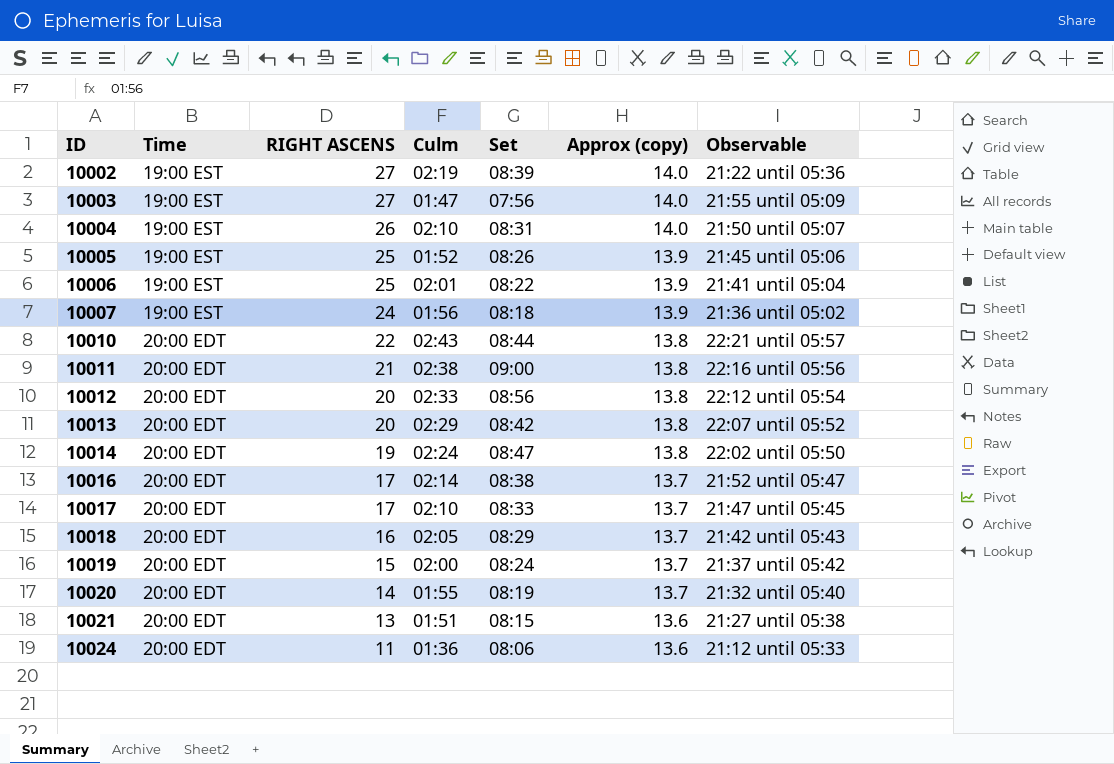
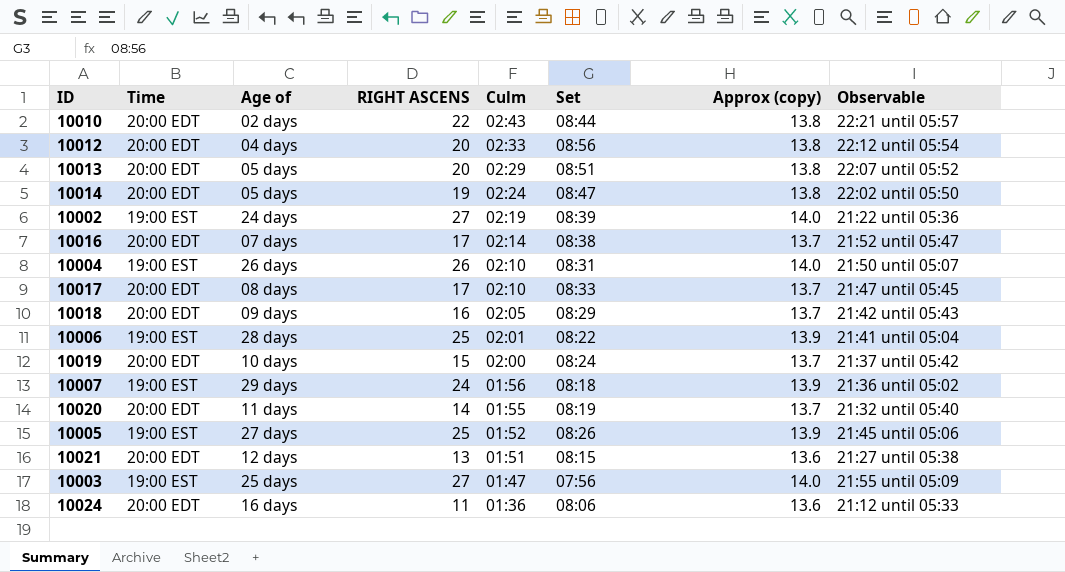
row order: ID ascending -> Culm descending
column Age of | position: none -> 3
row 10011: 20:00 EDT | 21 | 02:38 | 09:00 | 13.8 | 22:16 until 05:56 -> none
10013 | Set: 08:42 -> 08:51

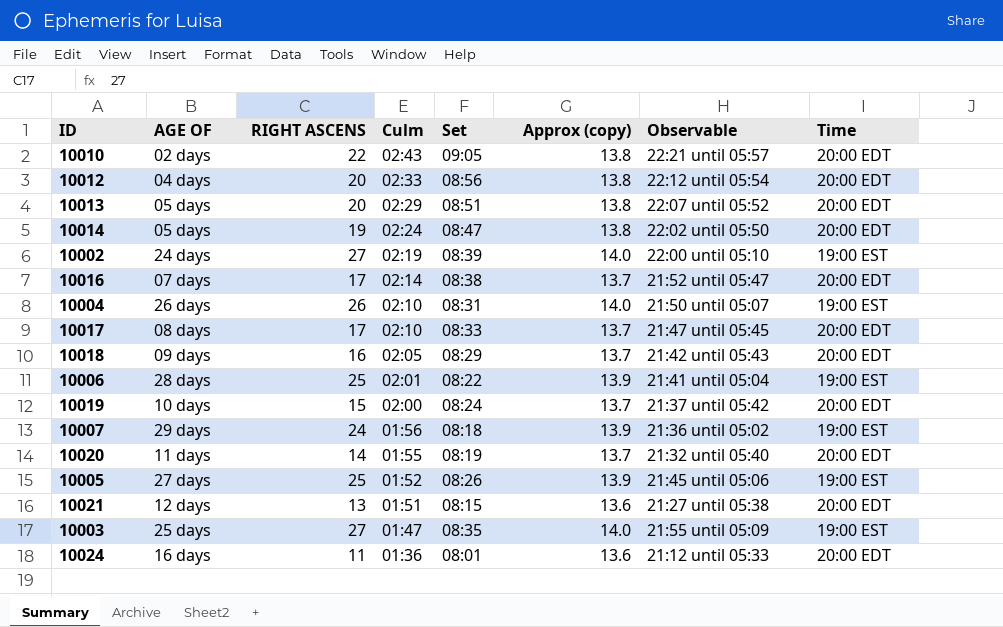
column name: Age of -> AGE OF
column Time | position: 2 -> 8
10010 | Set: 08:44 -> 09:05
10002 | Observable: 21:22 until 05:36 -> 22:00 until 05:10
10003 | Set: 07:56 -> 08:35
10024 | Set: 08:06 -> 08:01

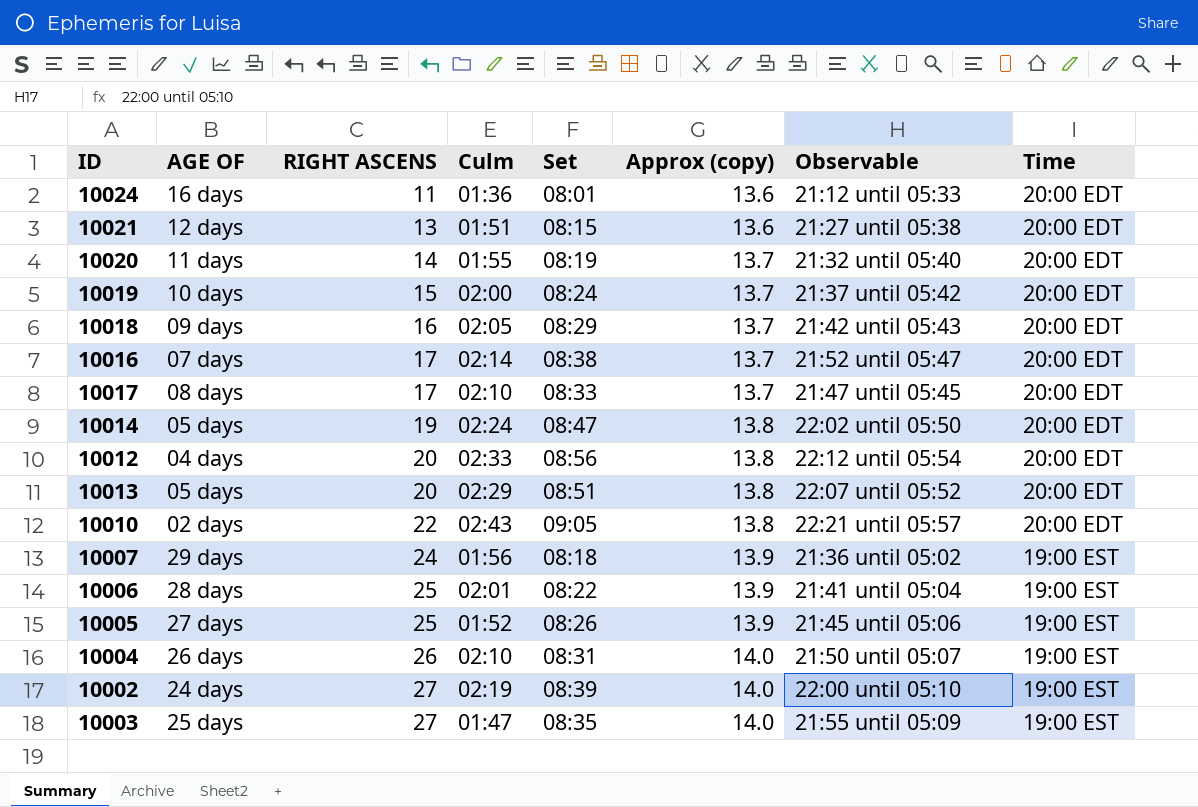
row order: Culm descending -> RIGHT ASCENS ascending

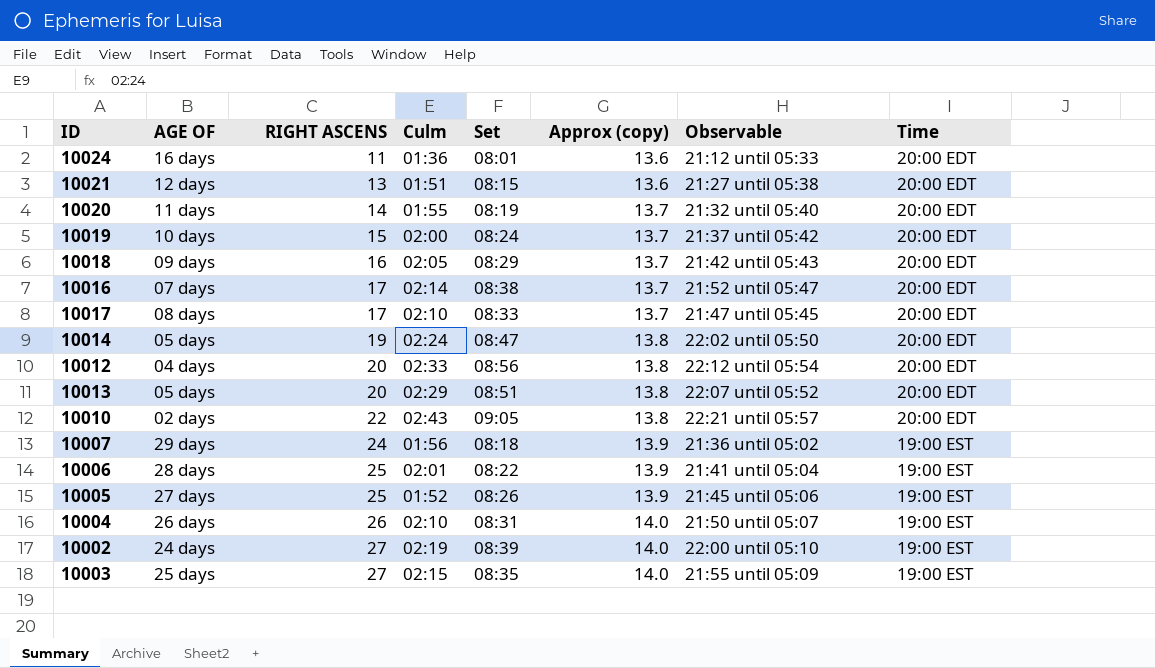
10003 | Culm: 01:47 -> 02:15

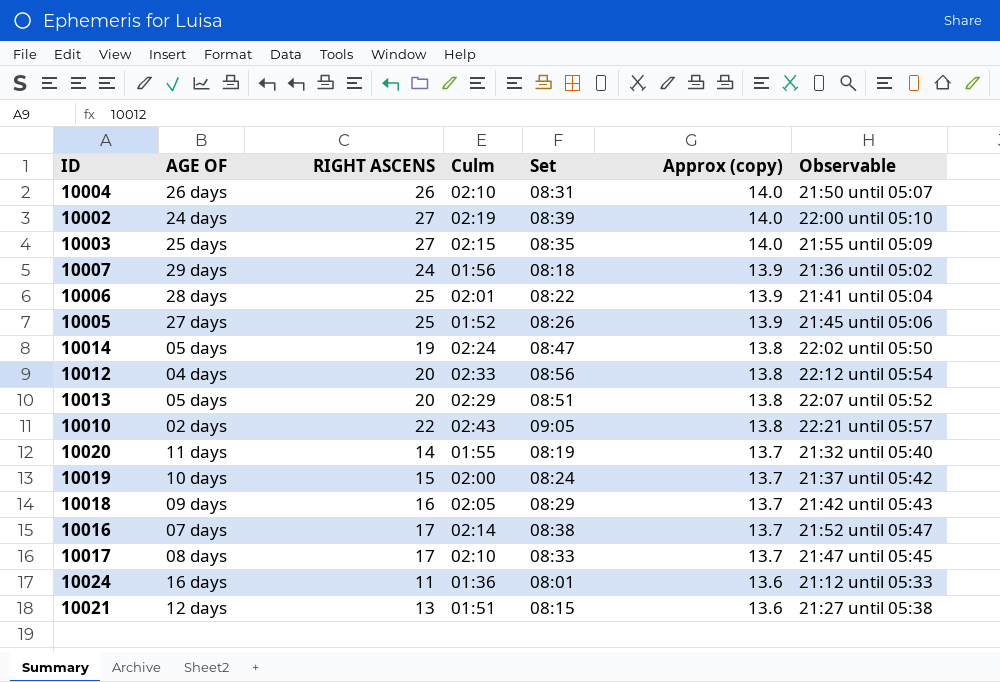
row order: RIGHT ASCENS ascending -> Approx (copy) descending
column Time | position: 8 -> none

